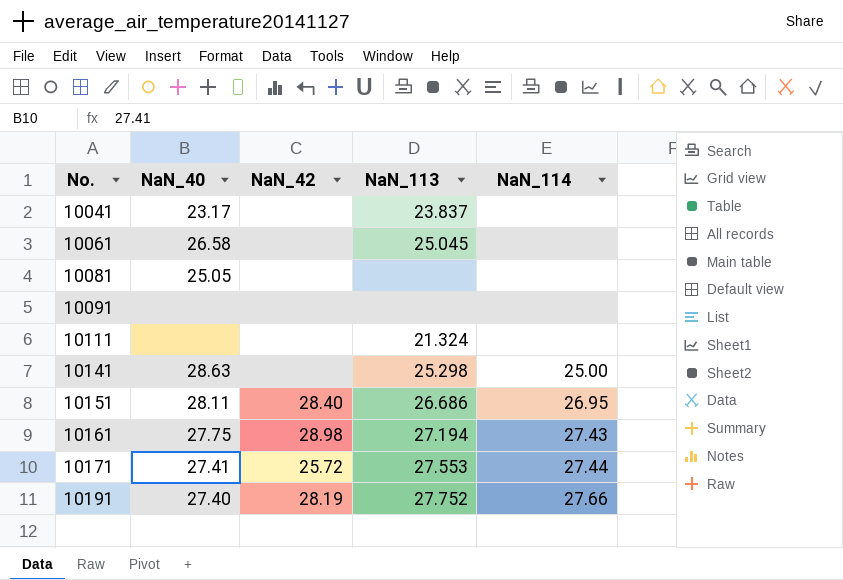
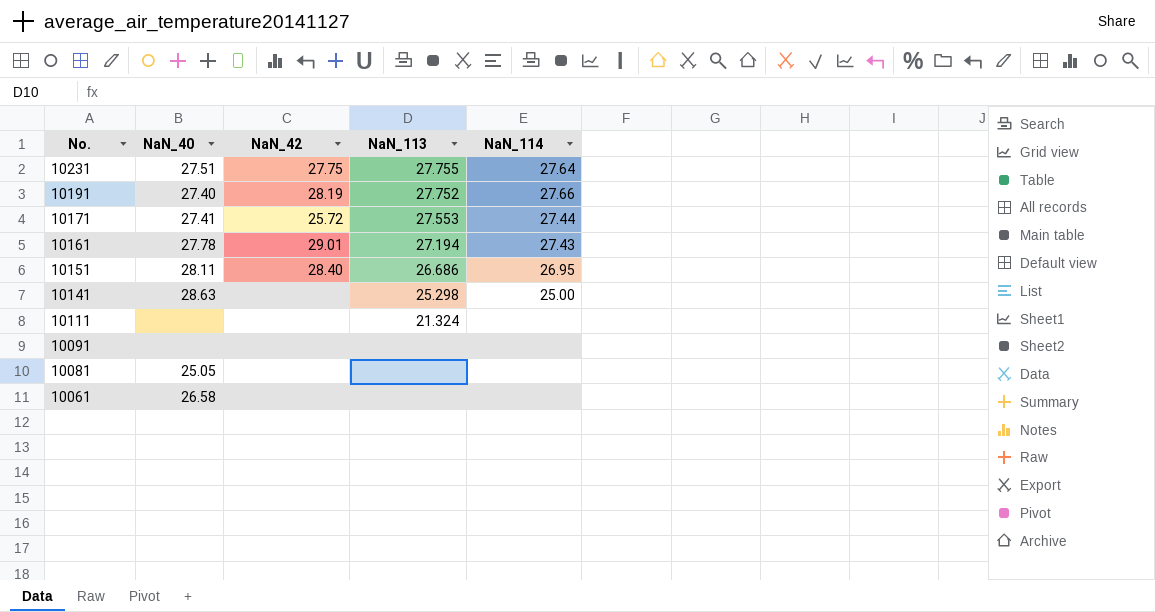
row order: No. ascending -> No. descending
row 10041: 23.17 | none | 23.837 | none -> none
row 10231: none -> 27.51 | 27.75 | 27.755 | 27.64
10161 | NaN_40: 27.75 -> 27.78
10161 | NaN_42: 28.98 -> 29.01
10061 | NaN_113: 25.045 -> none

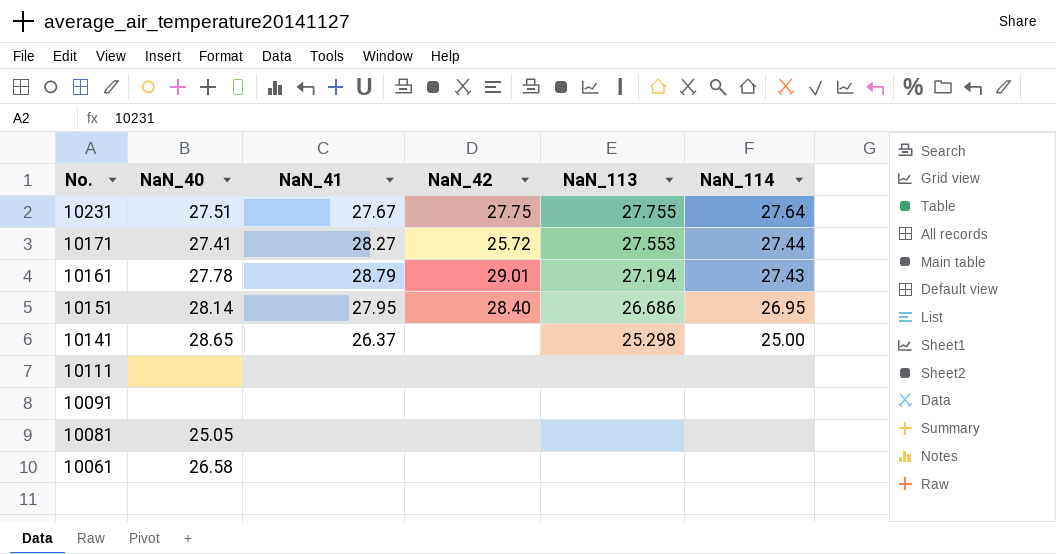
column NaN_41 | position: none -> 3
row 10191: 27.40 | 28.19 | 27.752 | 27.66 -> none
10151 | NaN_40: 28.11 -> 28.14
10141 | NaN_40: 28.63 -> 28.65
10111 | NaN_113: 21.324 -> none

